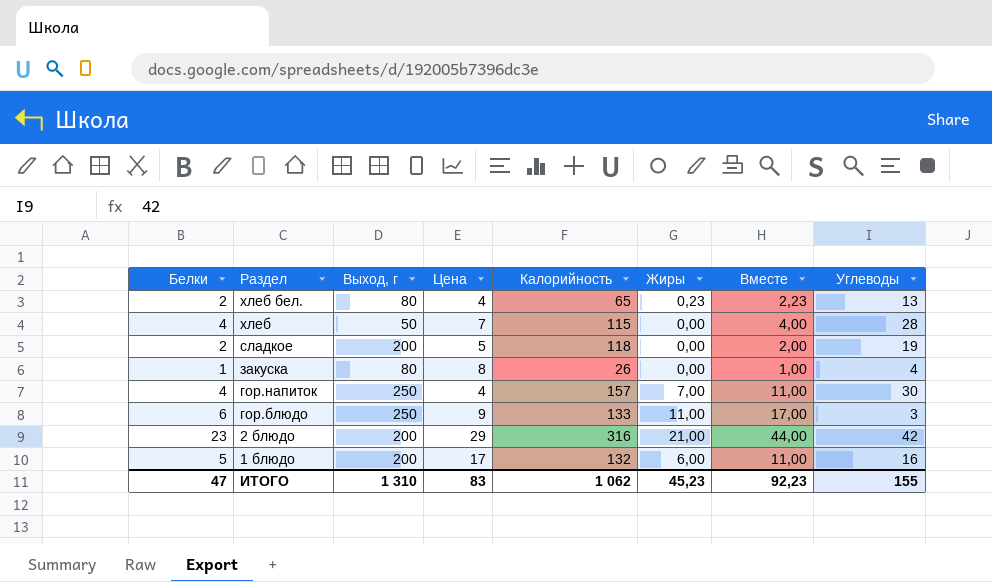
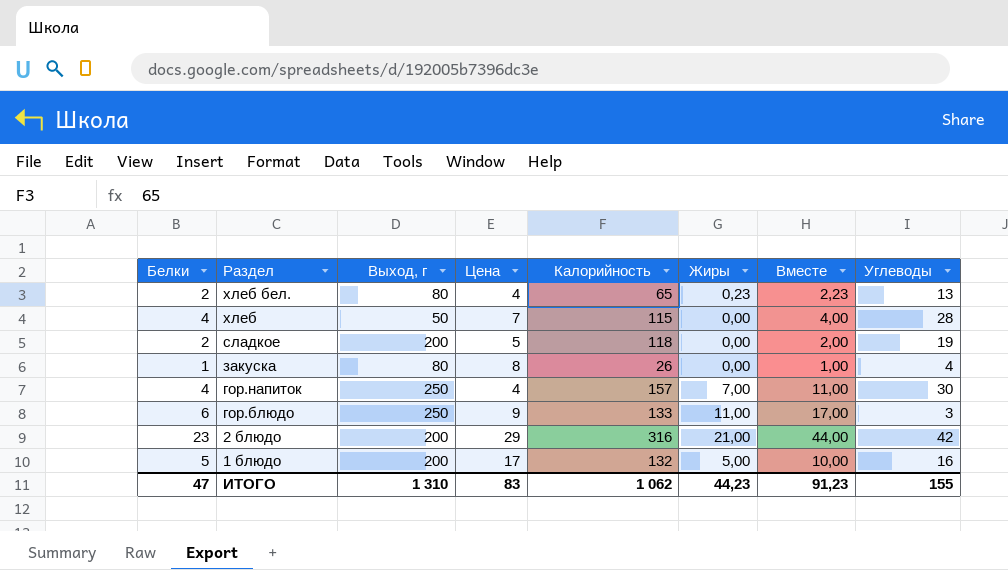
1 блюдо | Жиры: 6,00 -> 5,00
1 блюдо | Вместе: 11,00 -> 10,00
ИТОГО | Жиры: 45,23 -> 44,23
ИТОГО | Вместе: 92,23 -> 91,23

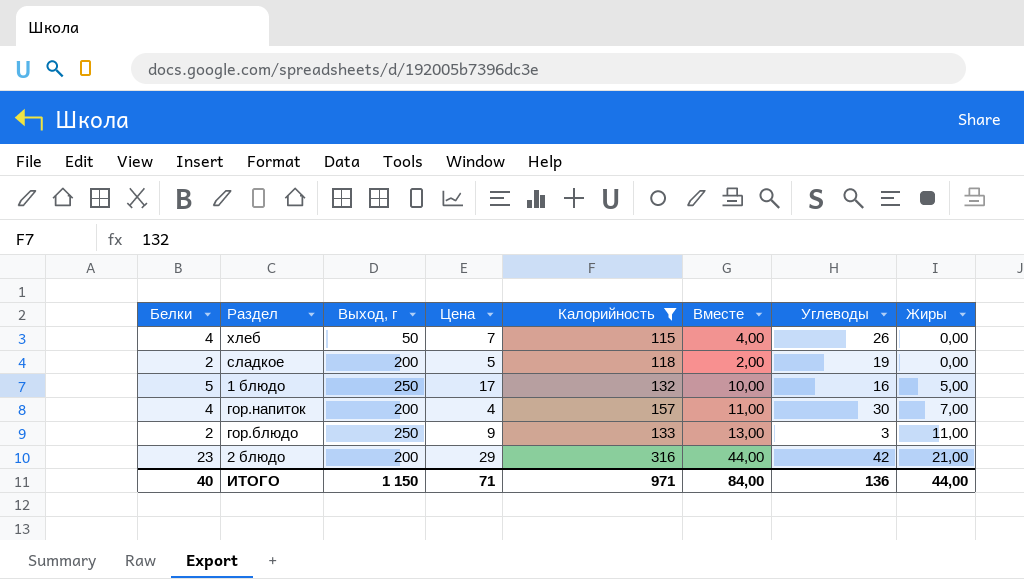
filter: none -> Калорийность >= 115
row order: Раздел descending -> Жиры ascending
column Жиры | position: 6 -> 8
хлеб | Углеводы: 28 -> 26
1 блюдо | Выход, г: 200 -> 250
гор.напиток | Выход, г: 250 -> 200
гор.блюдо | Белки: 6 -> 2
гор.блюдо | Вместе: 17,00 -> 13,00
ИТОГО | Белки: 47 -> 40
ИТОГО | Выход, г: 1 310 -> 1 150
ИТОГО | Цена: 83 -> 71
ИТОГО | Калорийность: 1 062 -> 971
ИТОГО | Вместе: 91,23 -> 84,00
ИТОГО | Углеводы: 155 -> 136
ИТОГО | Жиры: 44,23 -> 44,00

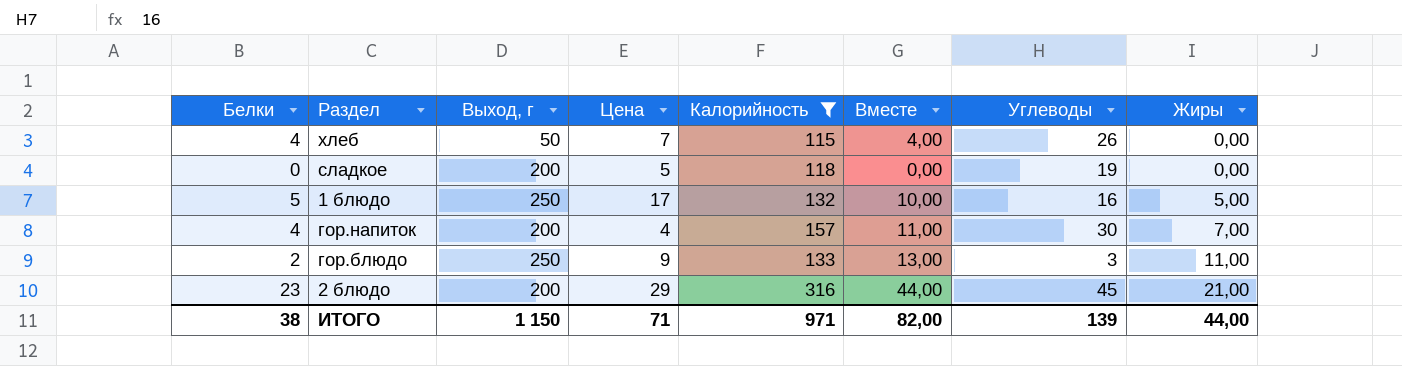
сладкое | Белки: 2 -> 0
сладкое | Вместе: 2,00 -> 0,00
2 блюдо | Углеводы: 42 -> 45
ИТОГО | Белки: 40 -> 38
ИТОГО | Вместе: 84,00 -> 82,00
ИТОГО | Углеводы: 136 -> 139

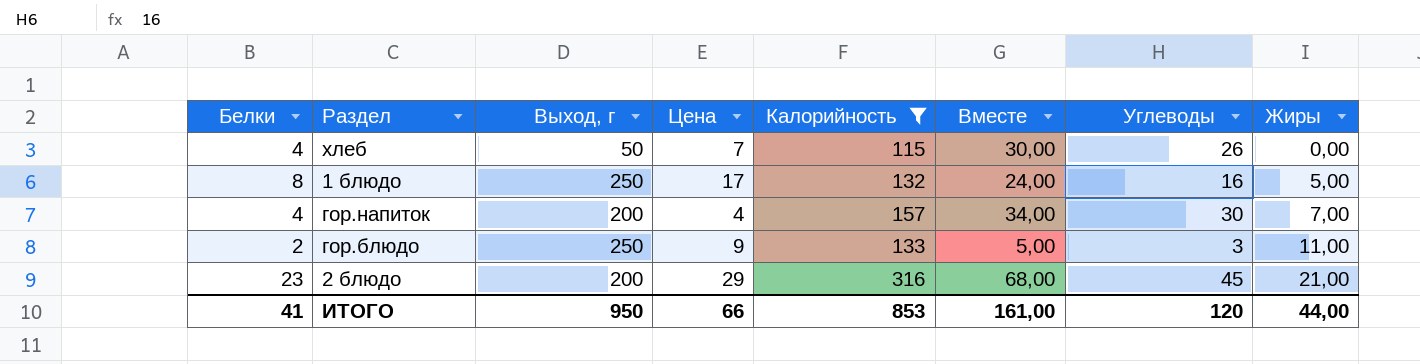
column Вместе | formula: [Белки] + [Жиры] -> [Белки] + [Углеводы]
row сладкое: 0 | 200 | 5 | 118 | 0,00 | 19 | 0,00 -> none
1 блюдо | Белки: 5 -> 8
ИТОГО | Белки: 38 -> 41
ИТОГО | Выход, г: 1 150 -> 950
ИТОГО | Цена: 71 -> 66
ИТОГО | Калорийность: 971 -> 853
ИТОГО | Вместе: 82,00 -> 161,00
ИТОГО | Углеводы: 139 -> 120

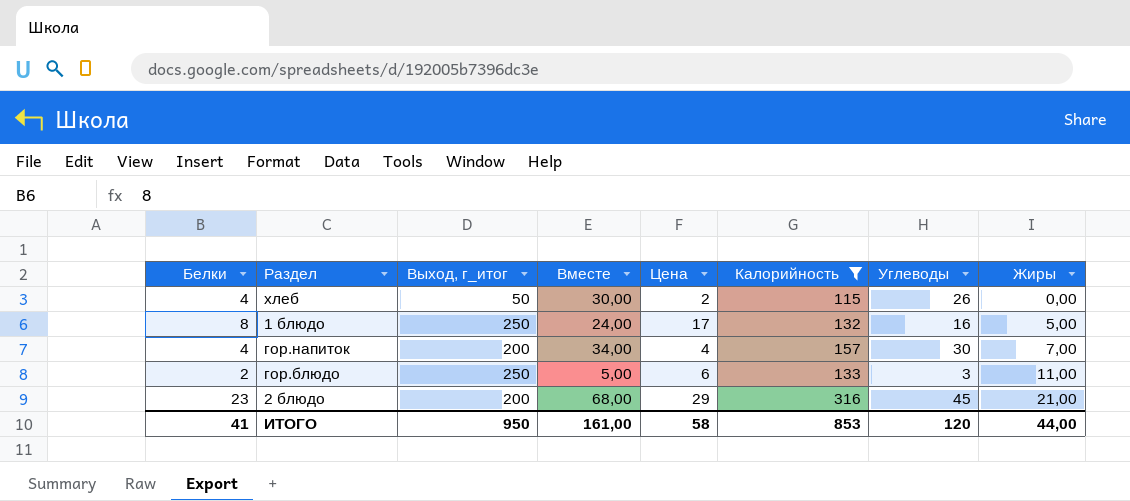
column name: Выход, г -> Выход, г_итог
column Вместе | position: 6 -> 4
хлеб | Цена: 7 -> 2
гор.блюдо | Цена: 9 -> 6
ИТОГО | Цена: 66 -> 58

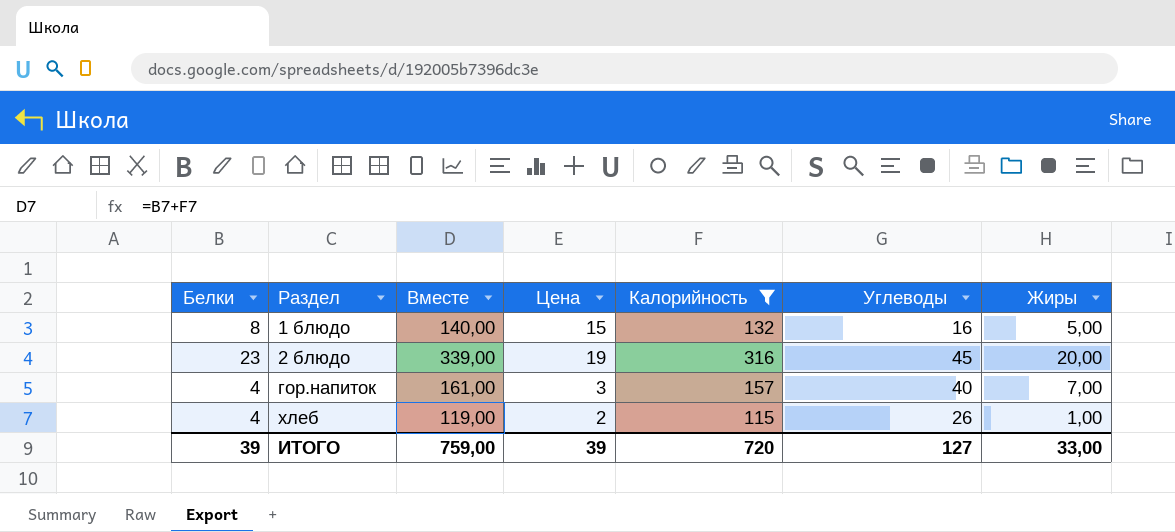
row order: Жиры ascending -> Раздел ascending
column Выход, г_итог | position: 3 -> none
column Вместе | formula: [Белки] + [Углеводы] -> [Белки] + [Калорийность]
row гор.блюдо: 2 | 250 | 5,00 | 6 | 133 | 3 | 11,00 -> none
1 блюдо | Цена: 17 -> 15
2 блюдо | Цена: 29 -> 19
2 блюдо | Жиры: 21,00 -> 20,00
гор.напиток | Цена: 4 -> 3
гор.напиток | Углеводы: 30 -> 40
хлеб | Жиры: 0,00 -> 1,00
ИТОГО | Белки: 41 -> 39
ИТОГО | Вместе: 161,00 -> 759,00
ИТОГО | Цена: 58 -> 39
ИТОГО | Калорийность: 853 -> 720
ИТОГО | Углеводы: 120 -> 127
ИТОГО | Жиры: 44,00 -> 33,00

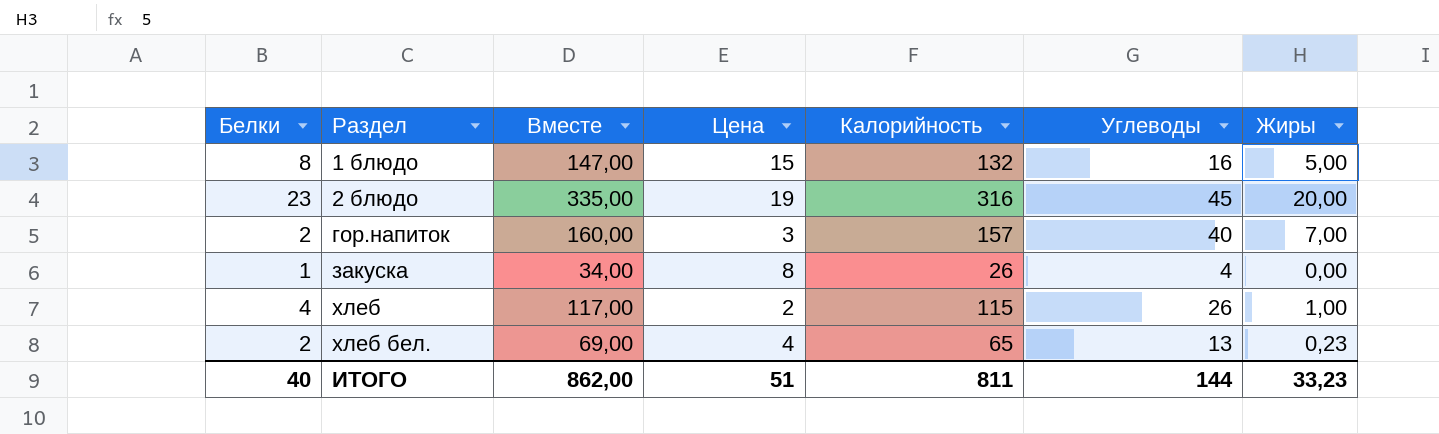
filter: Калорийность >= 115 -> none
column Вместе | formula: [Белки] + [Калорийность] -> [Цена] + [Калорийность]
гор.напиток | Белки: 4 -> 2
ИТОГО | Белки: 39 -> 40
ИТОГО | Вместе: 759,00 -> 862,00
ИТОГО | Цена: 39 -> 51
ИТОГО | Калорийность: 720 -> 811
ИТОГО | Углеводы: 127 -> 144
ИТОГО | Жиры: 33,00 -> 33,23

